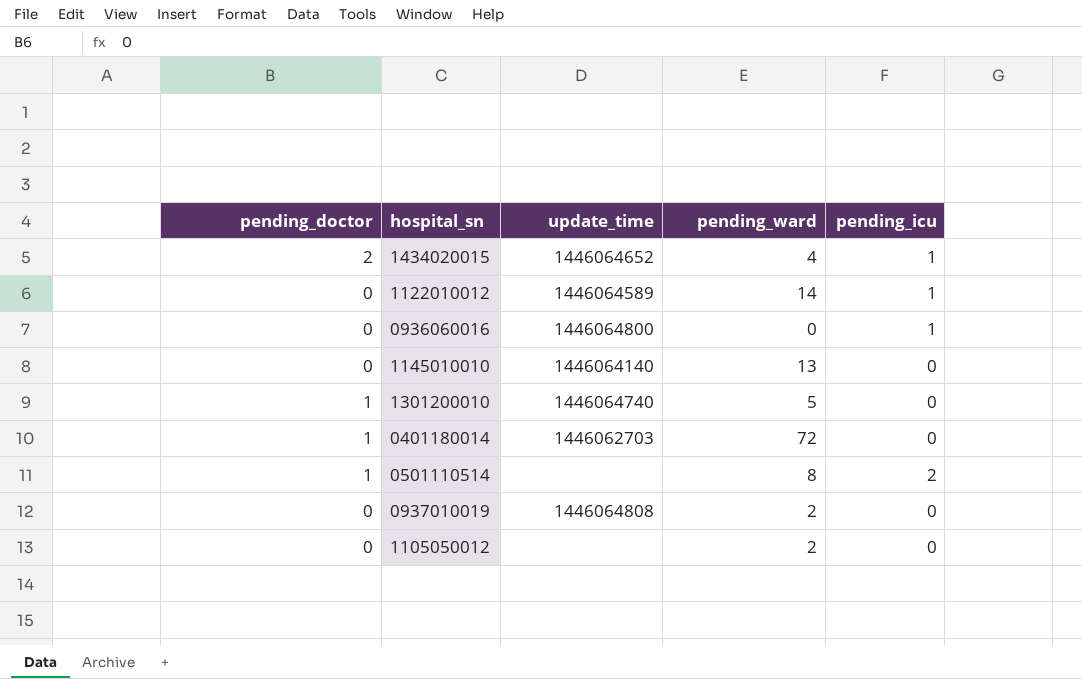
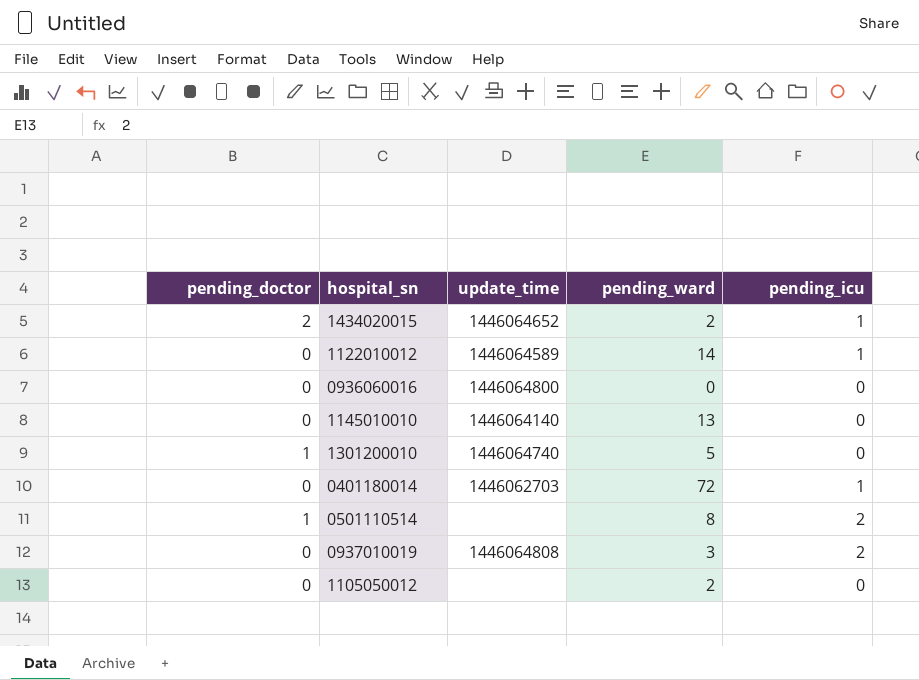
1434020015 | pending_ward: 4 -> 2
0936060016 | pending_icu: 1 -> 0
0401180014 | pending_doctor: 1 -> 0
0401180014 | pending_icu: 0 -> 1
0937010019 | pending_ward: 2 -> 3
0937010019 | pending_icu: 0 -> 2

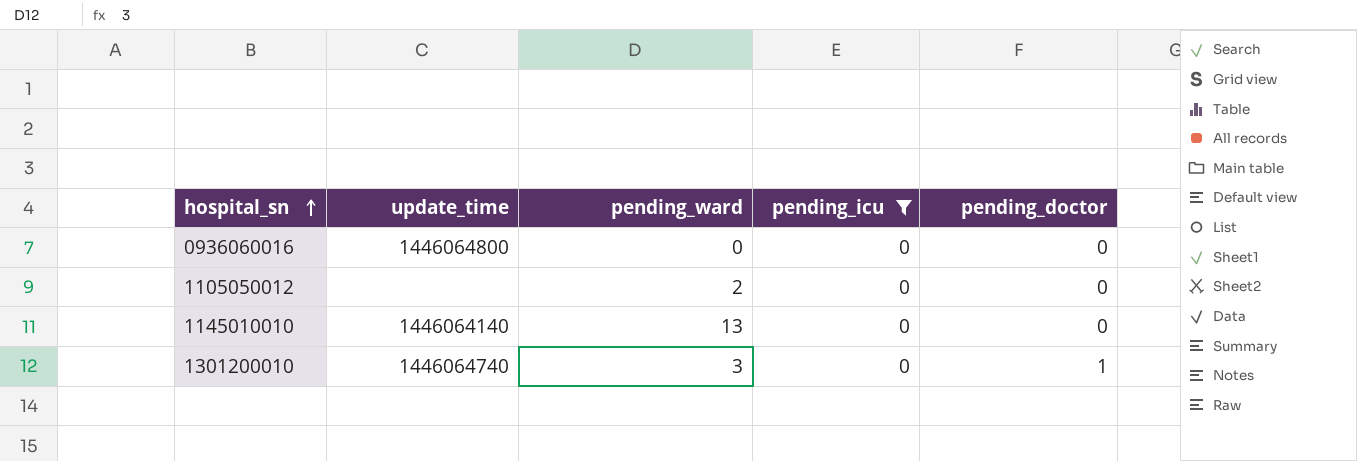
filter: none -> pending_icu = 0
row order: none -> hospital_sn ascending
column pending_doctor | position: 1 -> 5
1301200010 | pending_ward: 5 -> 3

